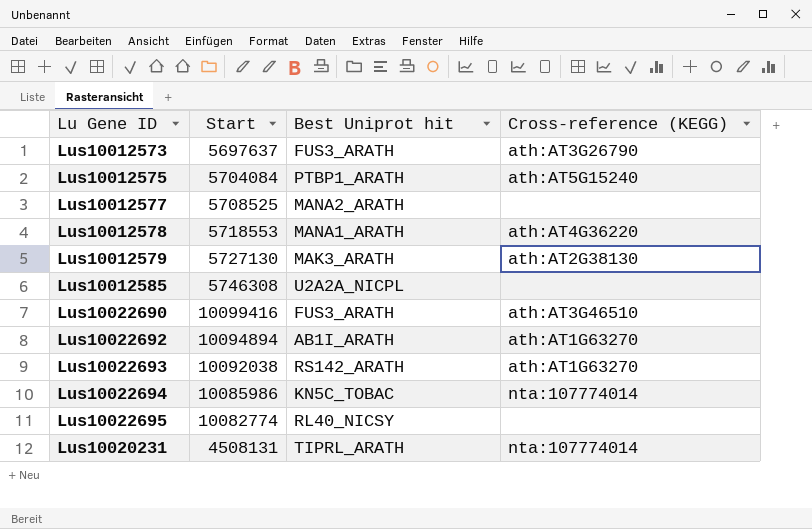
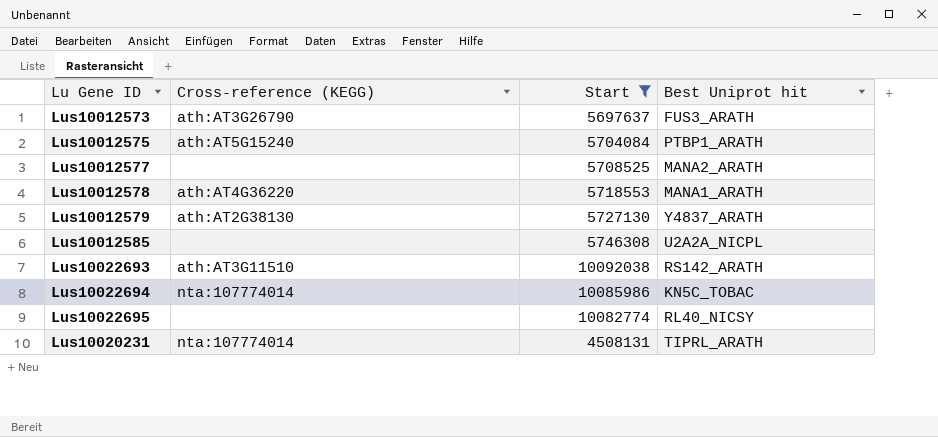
filter: none -> Start <= 10092038
column Cross-reference (KEGG) | position: 4 -> 2
Lus10012579 | Best Uniprot hit: MAK3_ARATH -> Y4837_ARATH
Lus10022693 | Cross-reference (KEGG): ath:AT1G63270 -> ath:AT3G11510

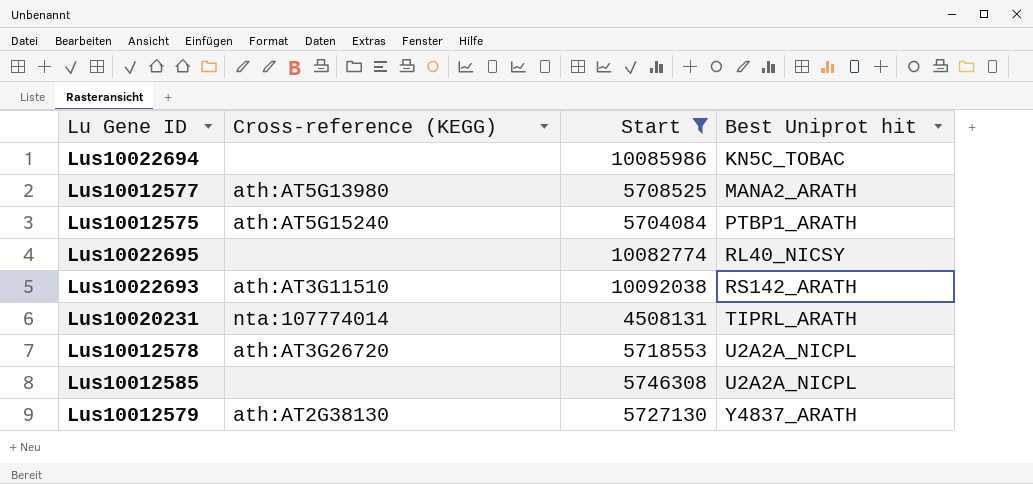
row order: none -> Best Uniprot hit ascending
row Lus10012573: ath:AT3G26790 | 5697637 | FUS3_ARATH -> none
Lus10022694 | Cross-reference (KEGG): nta:107774014 -> none
Lus10012577 | Cross-reference (KEGG): none -> ath:AT5G13980
Lus10012578 | Cross-reference (KEGG): ath:AT4G36220 -> ath:AT3G26720
Lus10012578 | Best Uniprot hit: MANA1_ARATH -> U2A2A_NICPL

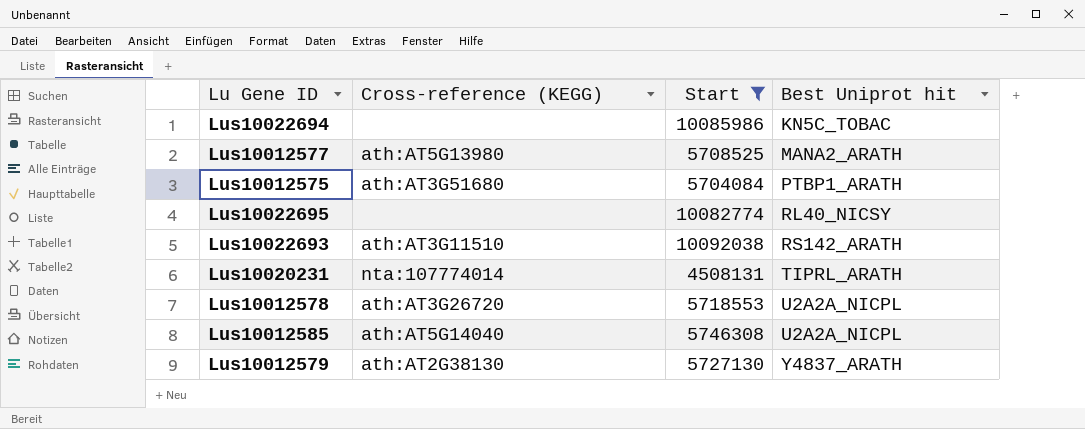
Lus10012575 | Cross-reference (KEGG): ath:AT5G15240 -> ath:AT3G51680
Lus10012585 | Cross-reference (KEGG): none -> ath:AT5G14040

